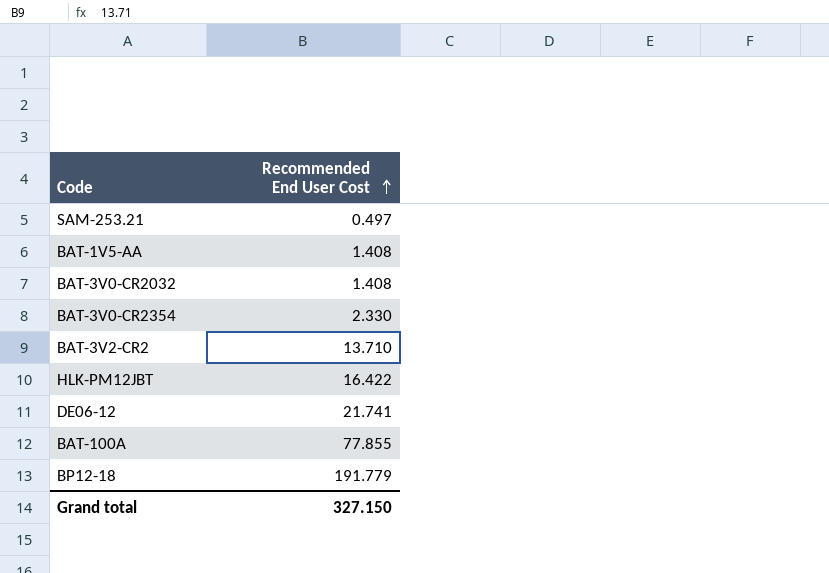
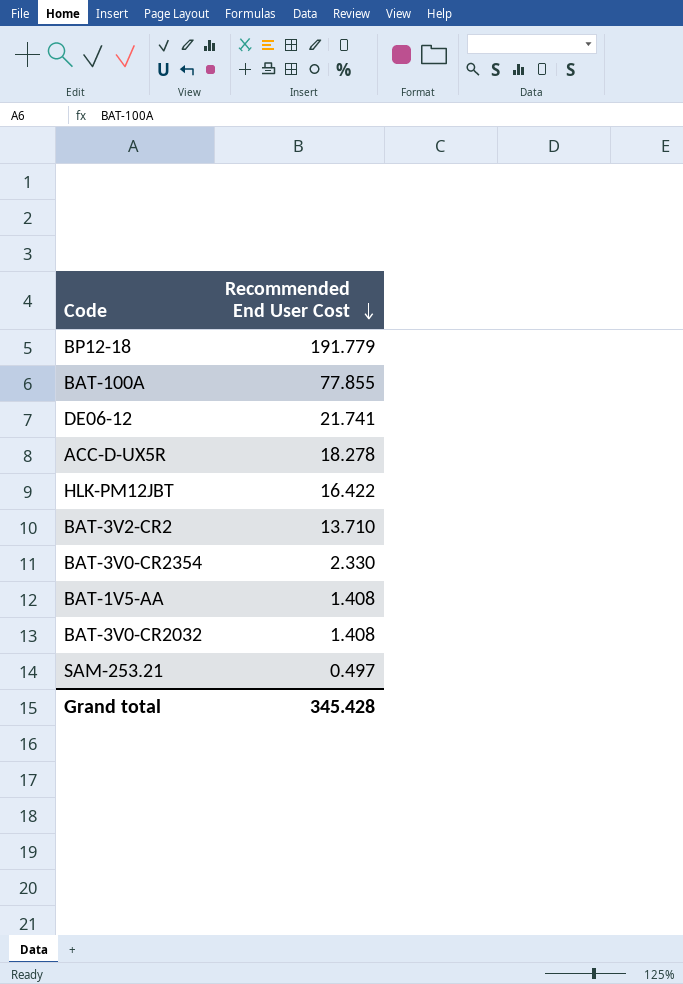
row order: Recommended End User Cost ascending -> Recommended End User Cost descending
row ACC-D-UX5R: none -> 18.278
Grand total | Recommended End User Cost: 327.150 -> 345.428

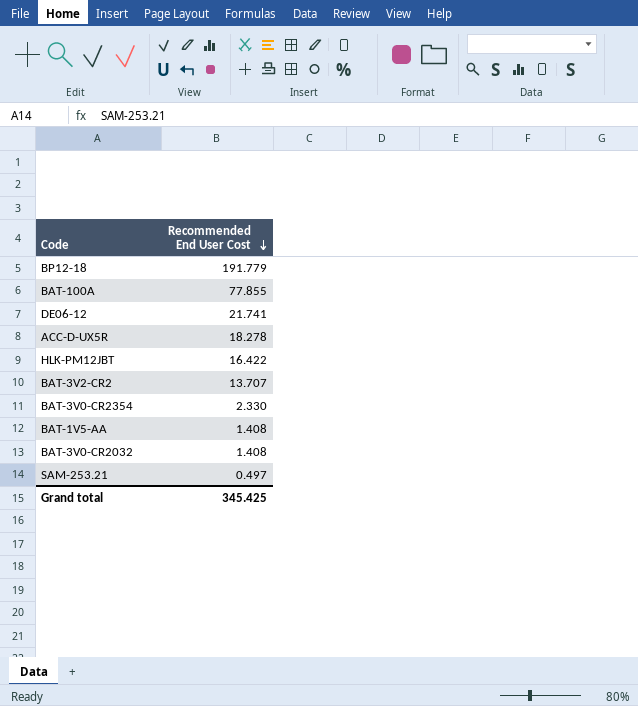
BAT-3V2-CR2 | Recommended End User Cost: 13.710 -> 13.707
Grand total | Recommended End User Cost: 345.428 -> 345.425

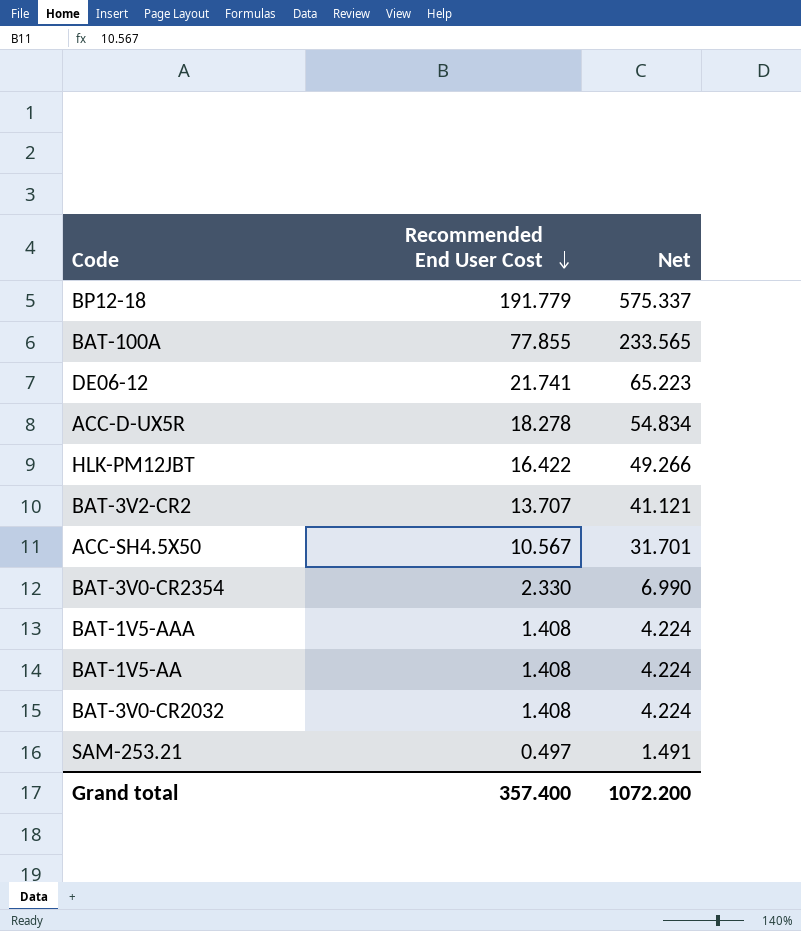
column Net | formula: none -> [Recommended End User Cost] * 3
row ACC-SH4.5X50: none -> 10.567 | 31.701
row BAT-1V5-AAA: none -> 1.408 | 4.224
Grand total | Recommended End User Cost: 345.425 -> 357.400

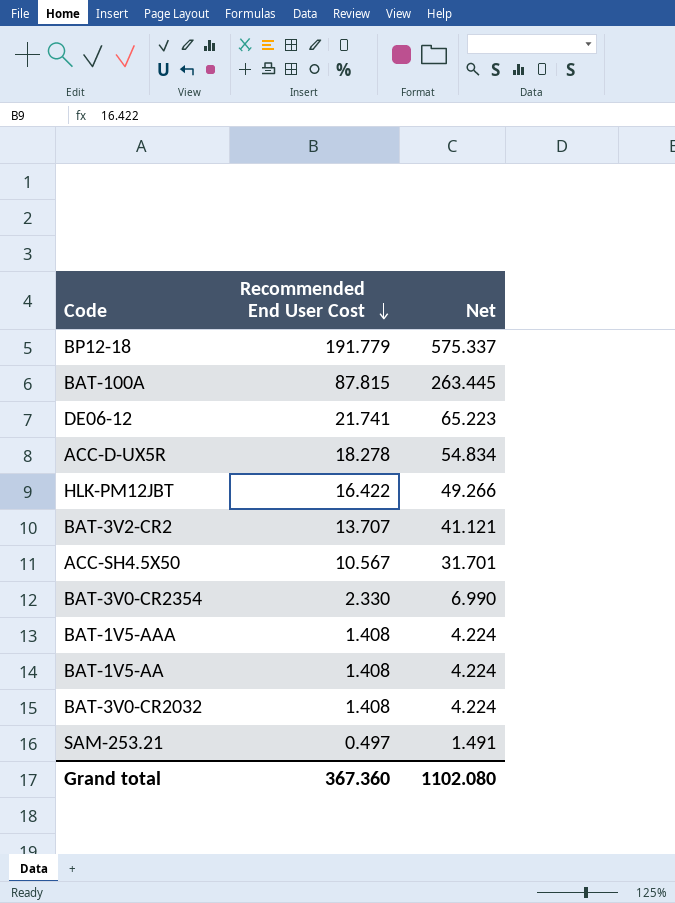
BAT-100A | Recommended End User Cost: 77.855 -> 87.815
BAT-100A | Net: 233.565 -> 263.445
Grand total | Recommended End User Cost: 357.400 -> 367.360
Grand total | Net: 1072.200 -> 1102.080

